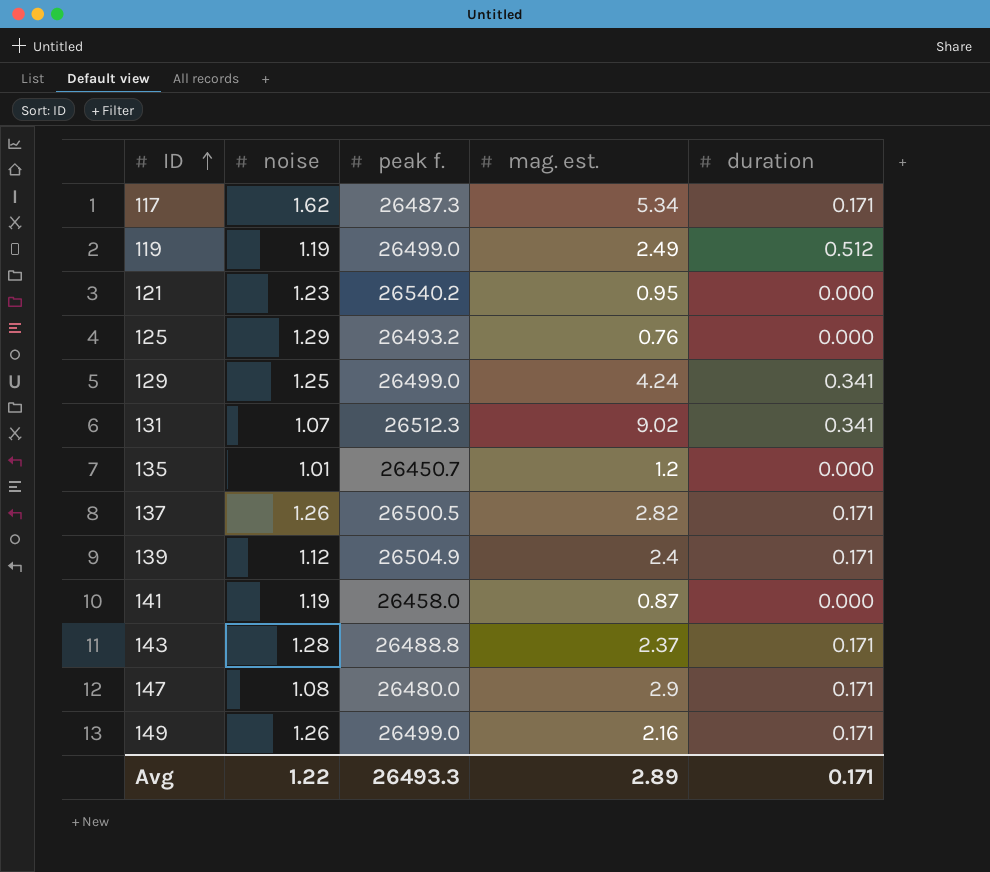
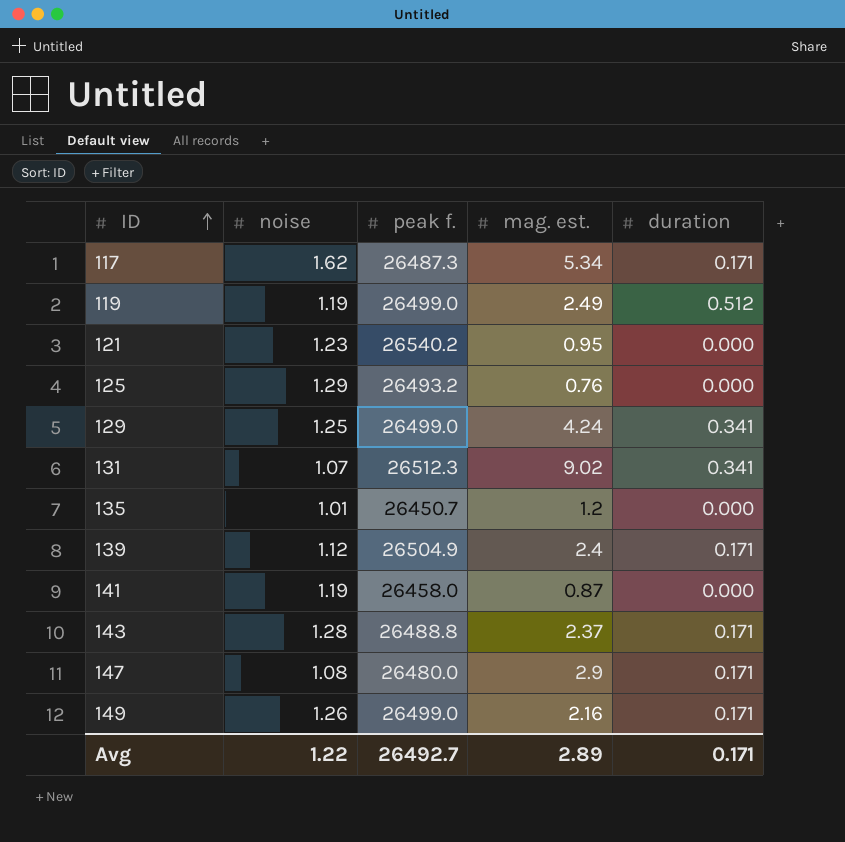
row 137: 1.26 | 26500.5 | 2.82 | 0.171 -> none
Avg | peak f.: 26493.3 -> 26492.7

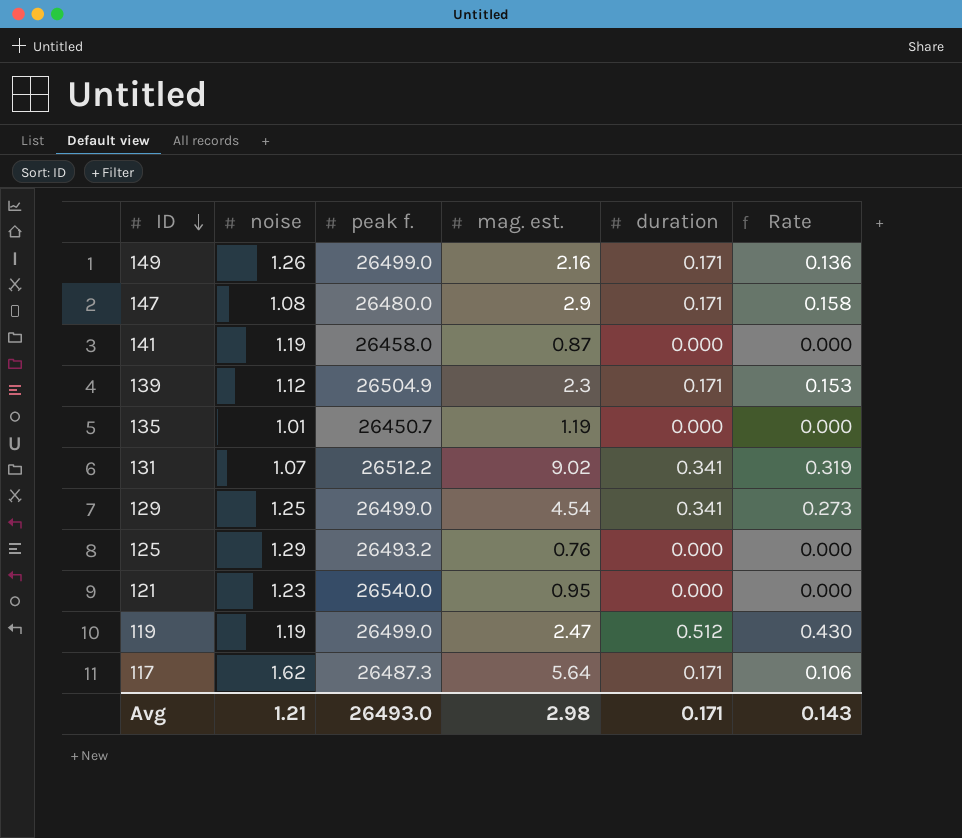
row order: ID ascending -> ID descending
column Rate | formula: none -> [duration] / [noise]
row 143: 1.28 | 26488.8 | 2.37 | 0.171 -> none
139 | mag. est.: 2.4 -> 2.3
135 | mag. est.: 1.2 -> 1.19
131 | peak f.: 26512.3 -> 26512.2
129 | mag. est.: 4.24 -> 4.54
121 | peak f.: 26540.2 -> 26540.0
119 | mag. est.: 2.49 -> 2.47
117 | mag. est.: 5.34 -> 5.64
Avg | noise: 1.22 -> 1.21
Avg | peak f.: 26492.7 -> 26493.0
Avg | mag. est.: 2.89 -> 2.98

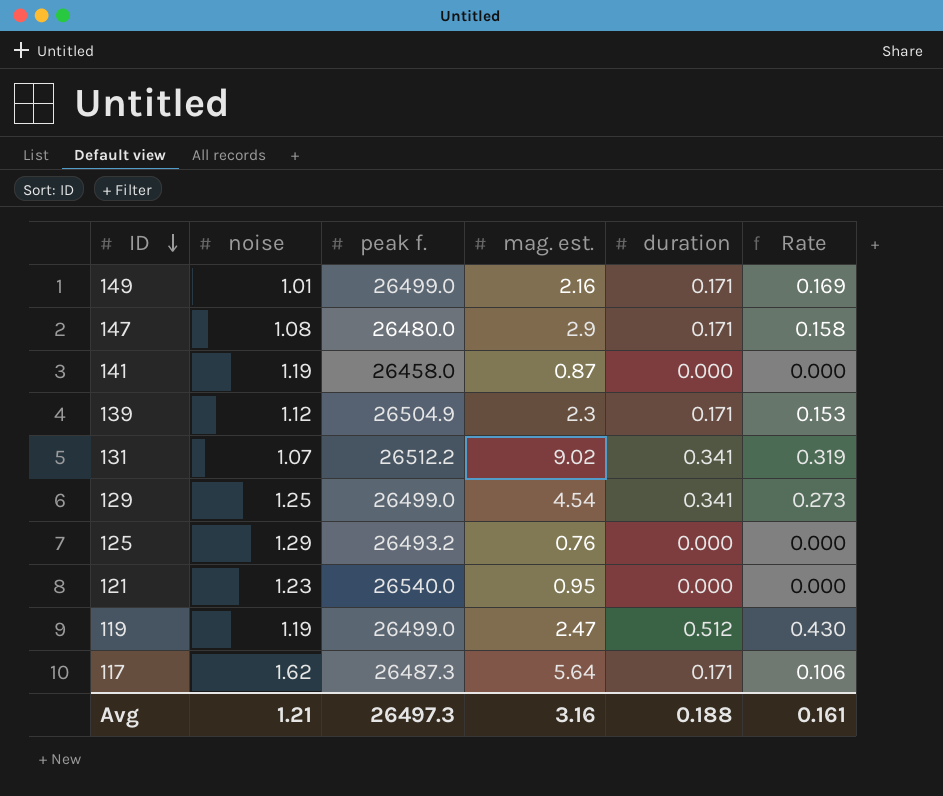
row 135: 1.01 | 26450.7 | 1.19 | 0.000 | 0.000 -> none
149 | noise: 1.26 -> 1.01
149 | Rate: 0.136 -> 0.169
Avg | peak f.: 26493.0 -> 26497.3
Avg | mag. est.: 2.98 -> 3.16
Avg | duration: 0.171 -> 0.188
Avg | Rate: 0.143 -> 0.161

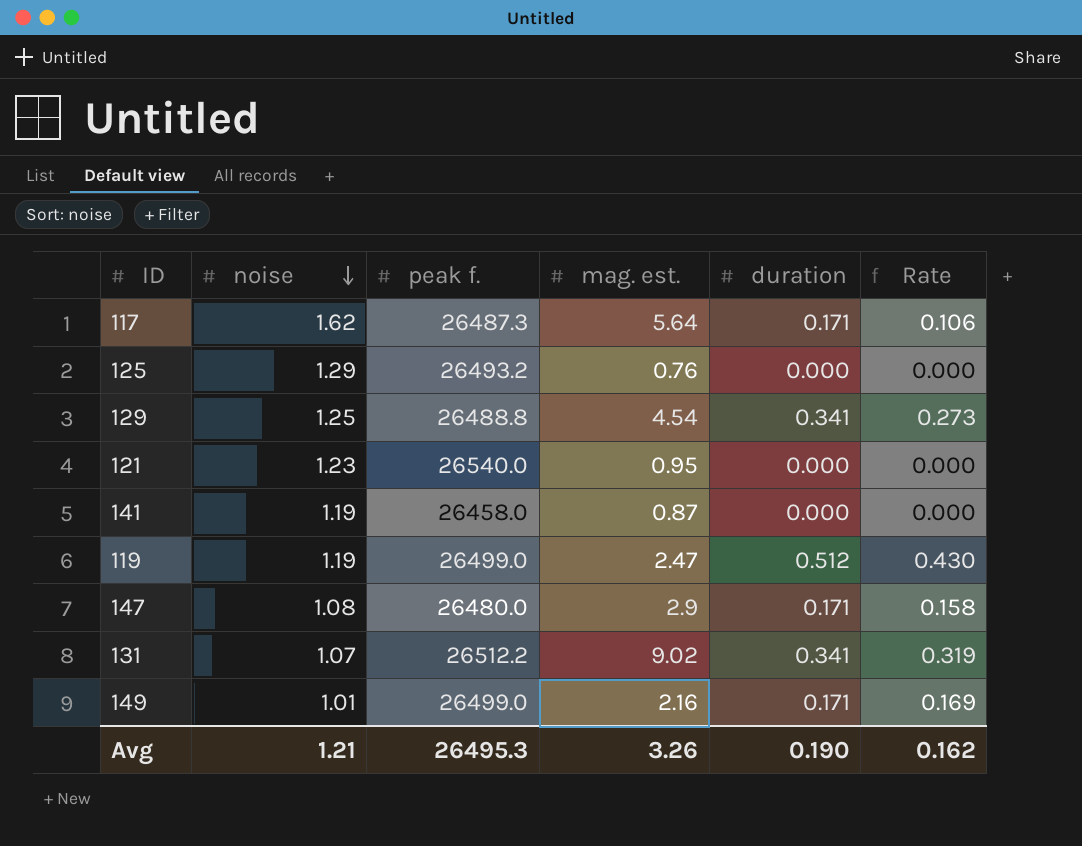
row order: ID descending -> noise descending
row 139: 1.12 | 26504.9 | 2.3 | 0.171 | 0.153 -> none
129 | peak f.: 26499.0 -> 26488.8
Avg | peak f.: 26497.3 -> 26495.3
Avg | mag. est.: 3.16 -> 3.26
Avg | duration: 0.188 -> 0.190
Avg | Rate: 0.161 -> 0.162

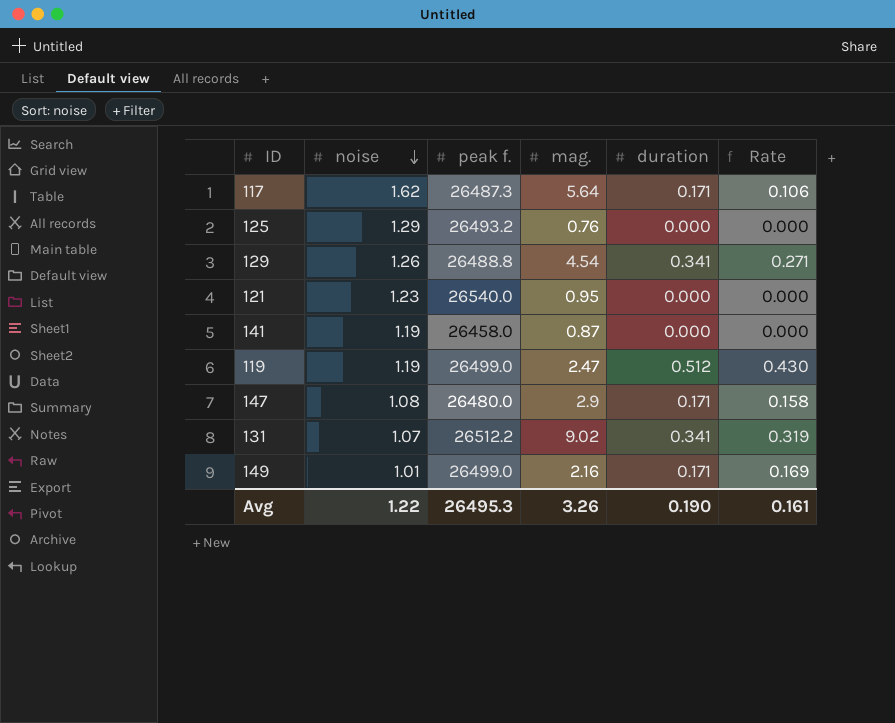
column name: mag. est. -> mag.
129 | noise: 1.25 -> 1.26
129 | Rate: 0.273 -> 0.271
Avg | noise: 1.21 -> 1.22
Avg | Rate: 0.162 -> 0.161

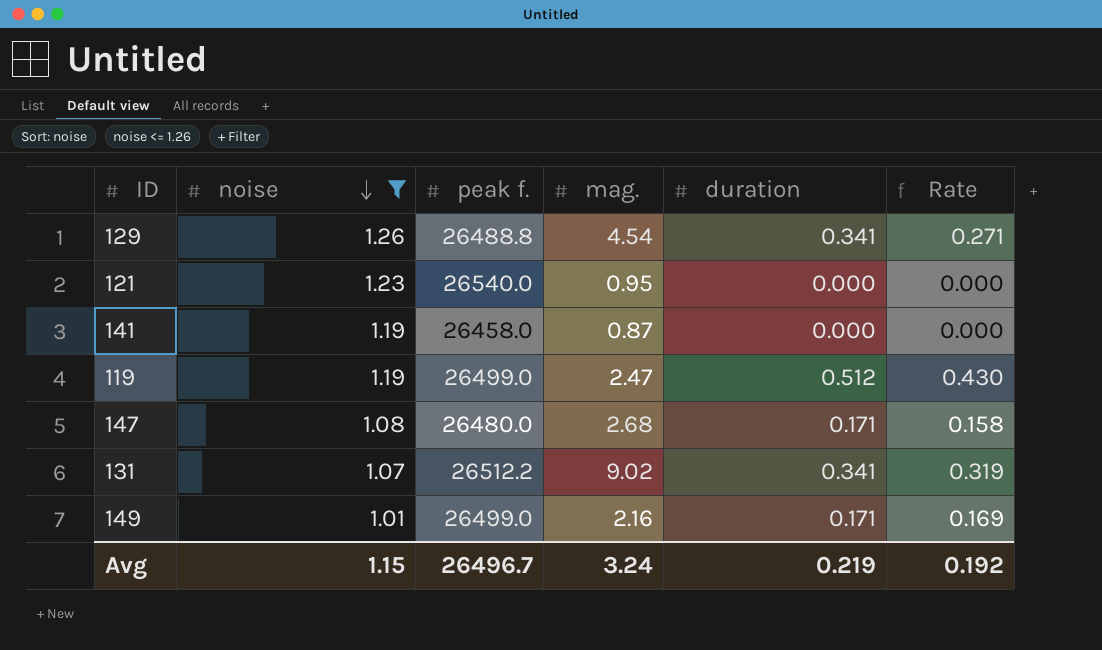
filter: none -> noise <= 1.26
147 | mag.: 2.9 -> 2.68
Avg | noise: 1.22 -> 1.15
Avg | peak f.: 26495.3 -> 26496.7
Avg | mag.: 3.26 -> 3.24
Avg | duration: 0.190 -> 0.219
Avg | Rate: 0.161 -> 0.192

